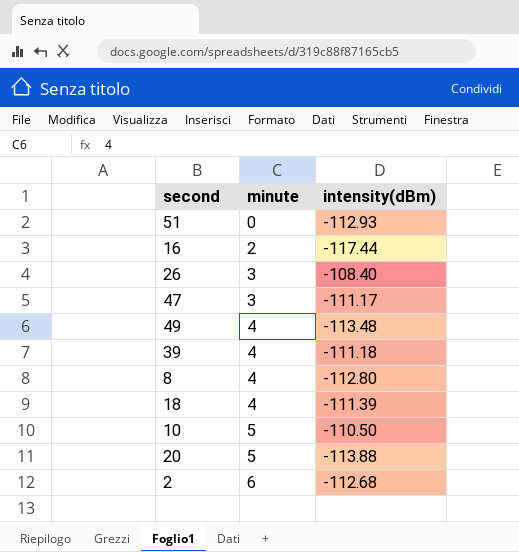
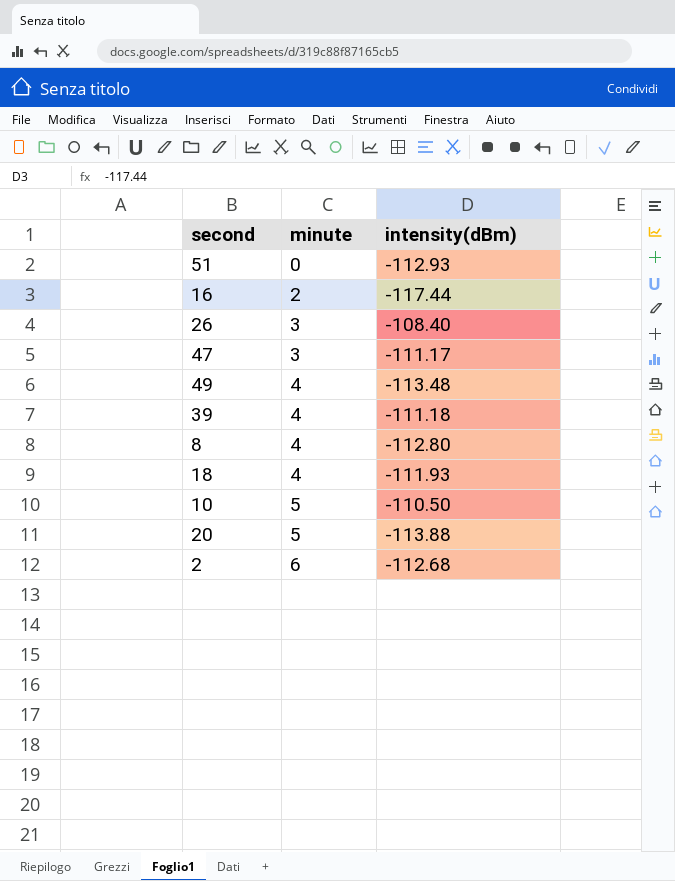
18 | intensity(dBm): -111.39 -> -111.93

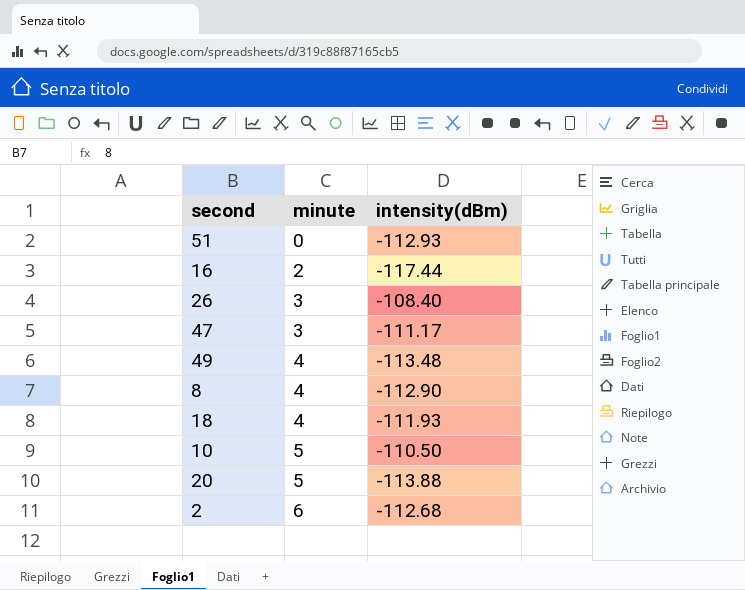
row 39: 4 | -111.18 -> none
8 | intensity(dBm): -112.80 -> -112.90

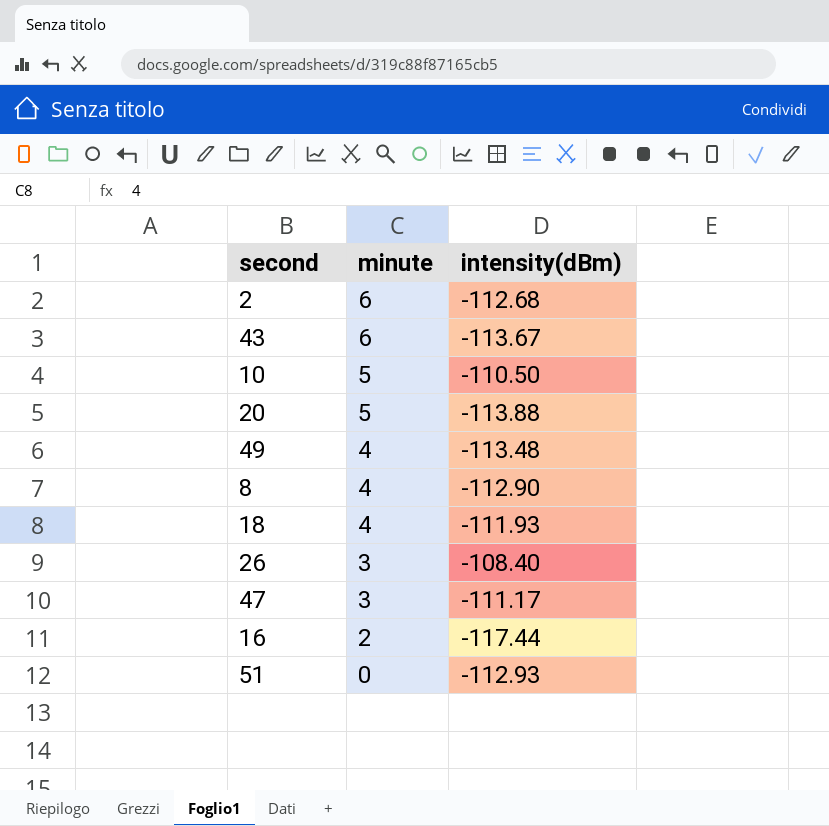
row order: minute ascending -> minute descending
row 43: none -> 6 | -113.67

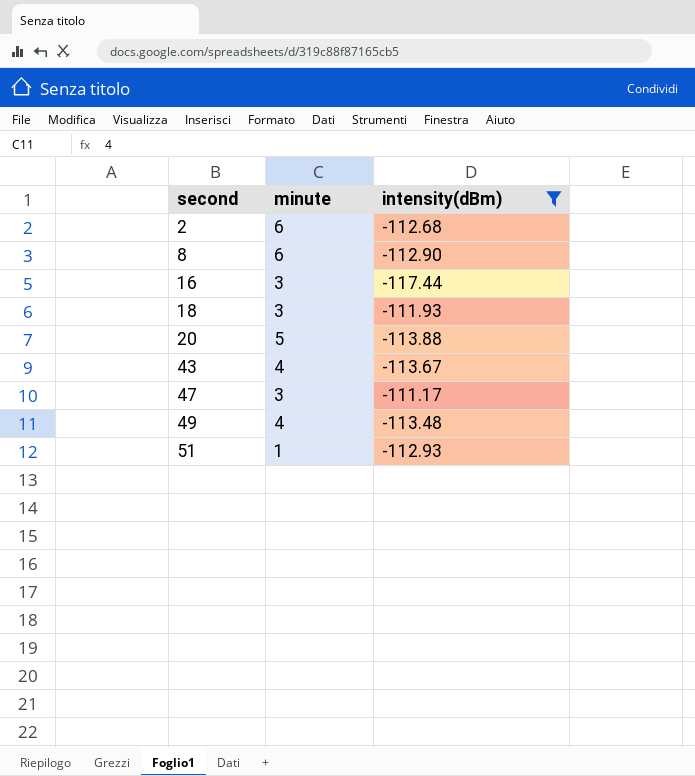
filter: none -> intensity(dBm) <= -111.17
row order: minute descending -> second ascending
8 | minute: 4 -> 6
16 | minute: 2 -> 3
18 | minute: 4 -> 3
43 | minute: 6 -> 4
51 | minute: 0 -> 1

